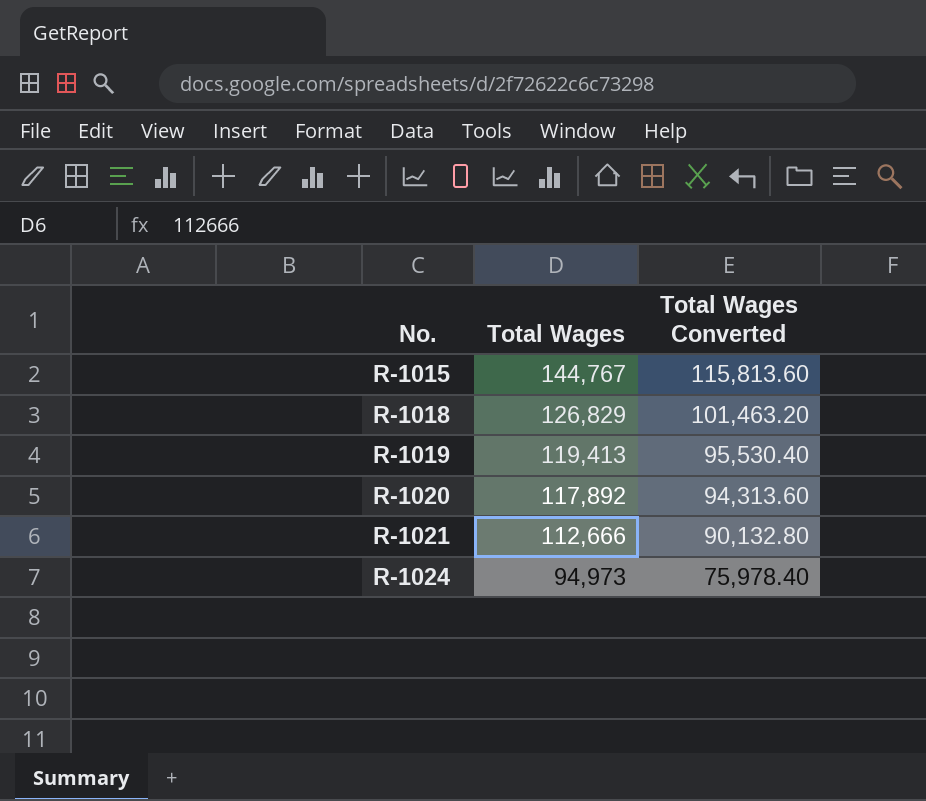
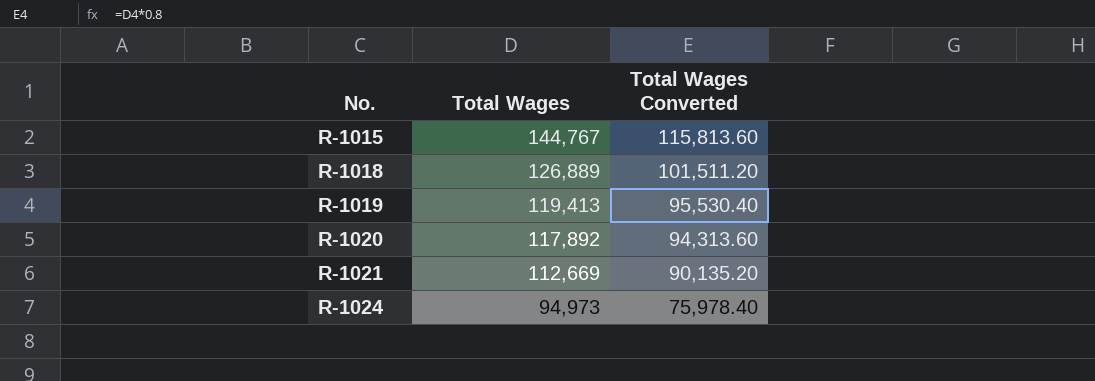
R-1018 | Total Wages: 126,829 -> 126,889
R-1018 | Total Wages Converted: 101,463.20 -> 101,511.20
R-1021 | Total Wages: 112,666 -> 112,669
R-1021 | Total Wages Converted: 90,132.80 -> 90,135.20

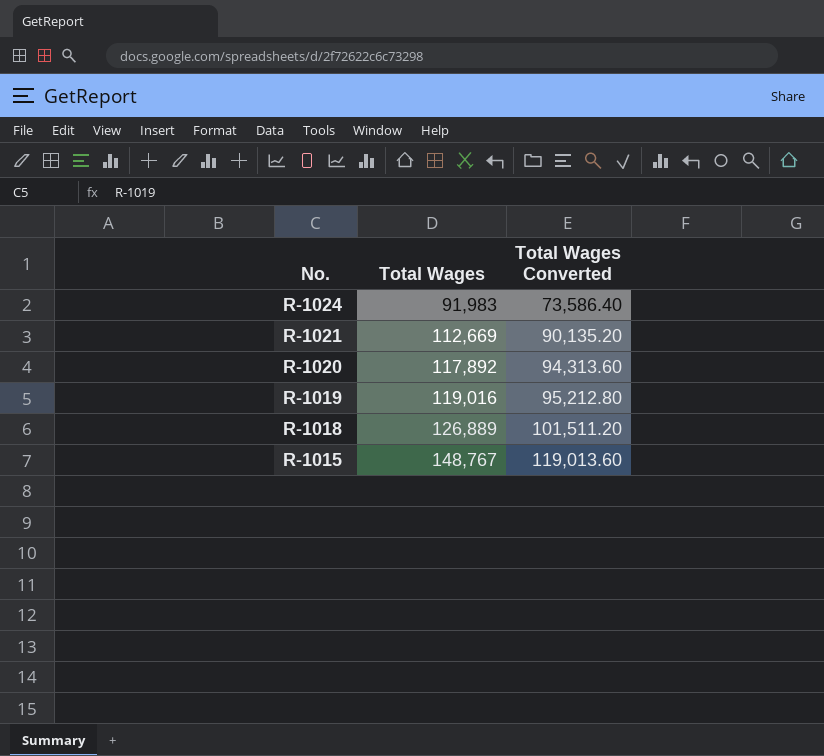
row order: No. ascending -> No. descending
R-1024 | Total Wages: 94,973 -> 91,983
R-1024 | Total Wages Converted: 75,978.40 -> 73,586.40
R-1019 | Total Wages: 119,413 -> 119,016
R-1019 | Total Wages Converted: 95,530.40 -> 95,212.80
R-1015 | Total Wages: 144,767 -> 148,767
R-1015 | Total Wages Converted: 115,813.60 -> 119,013.60

